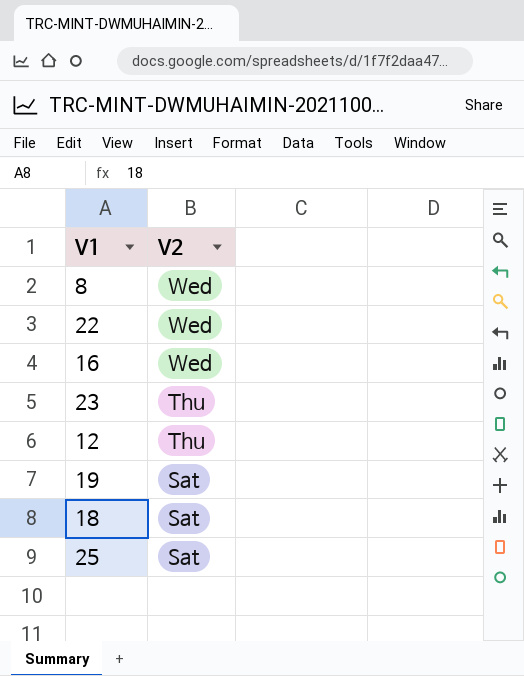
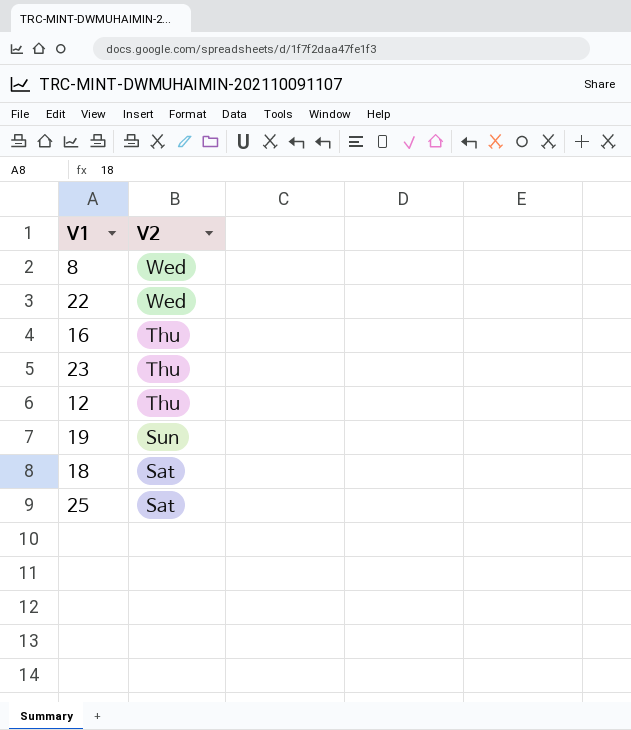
16 | V2: Wed -> Thu
19 | V2: Sat -> Sun

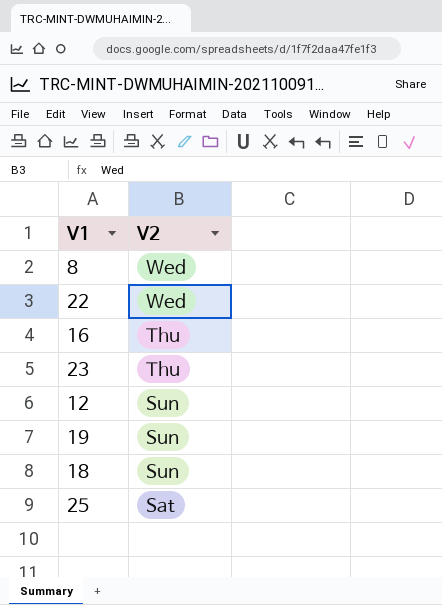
12 | V2: Thu -> Sun
18 | V2: Sat -> Sun

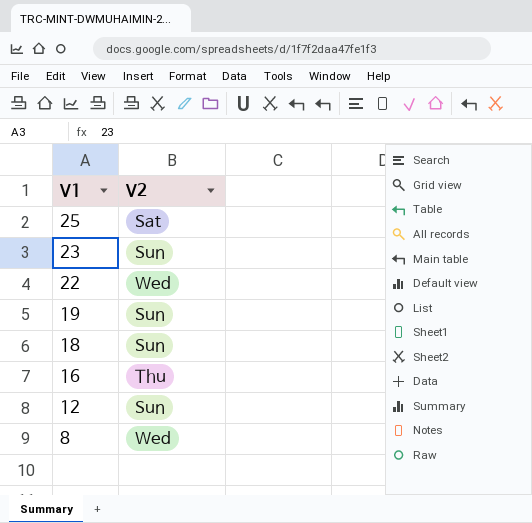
row order: V2 descending -> V1 descending
23 | V2: Thu -> Sun

